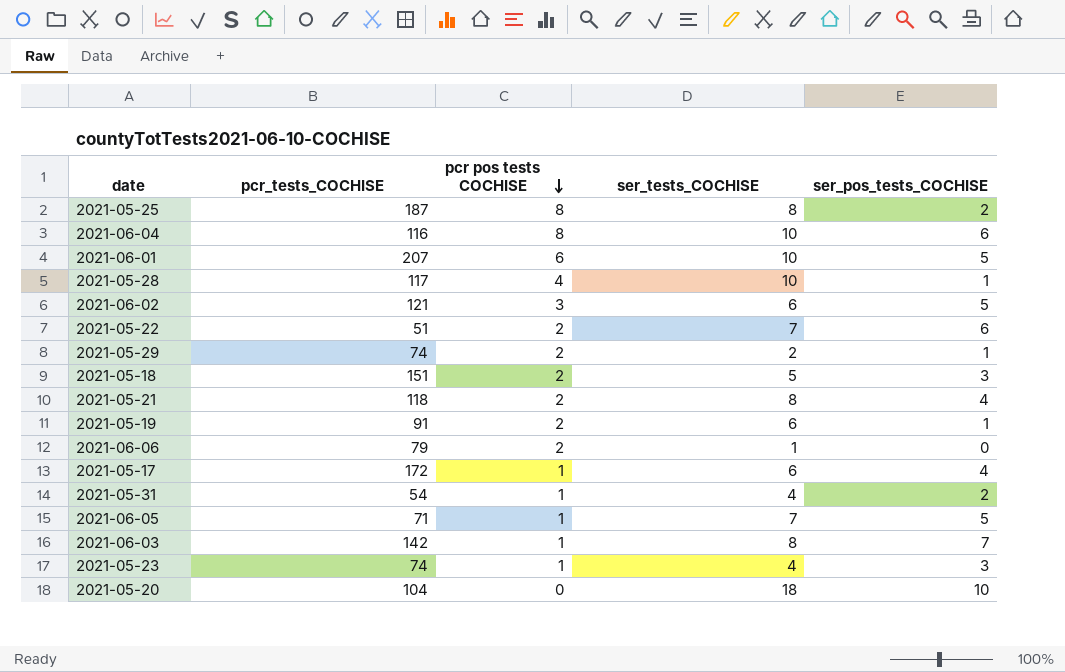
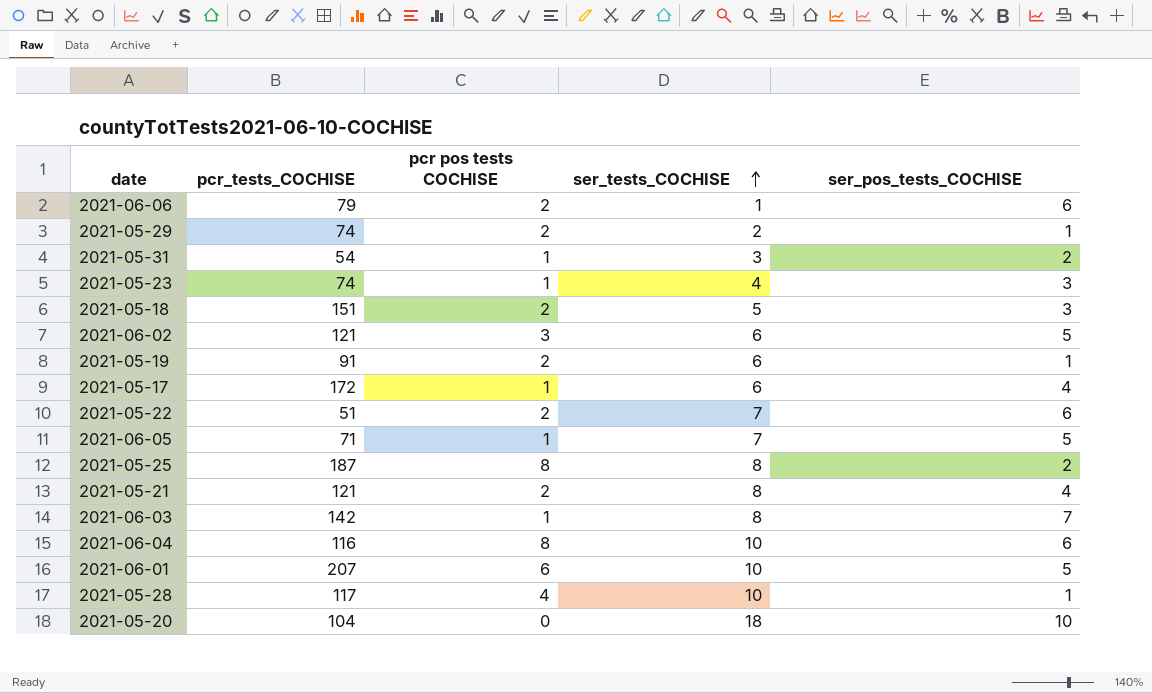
row order: pcr pos tests COCHISE descending -> ser_tests_COCHISE ascending
2021-06-06 | ser_pos_tests_COCHISE: 0 -> 6
2021-05-31 | ser_tests_COCHISE: 4 -> 3
2021-05-21 | pcr_tests_COCHISE: 118 -> 121

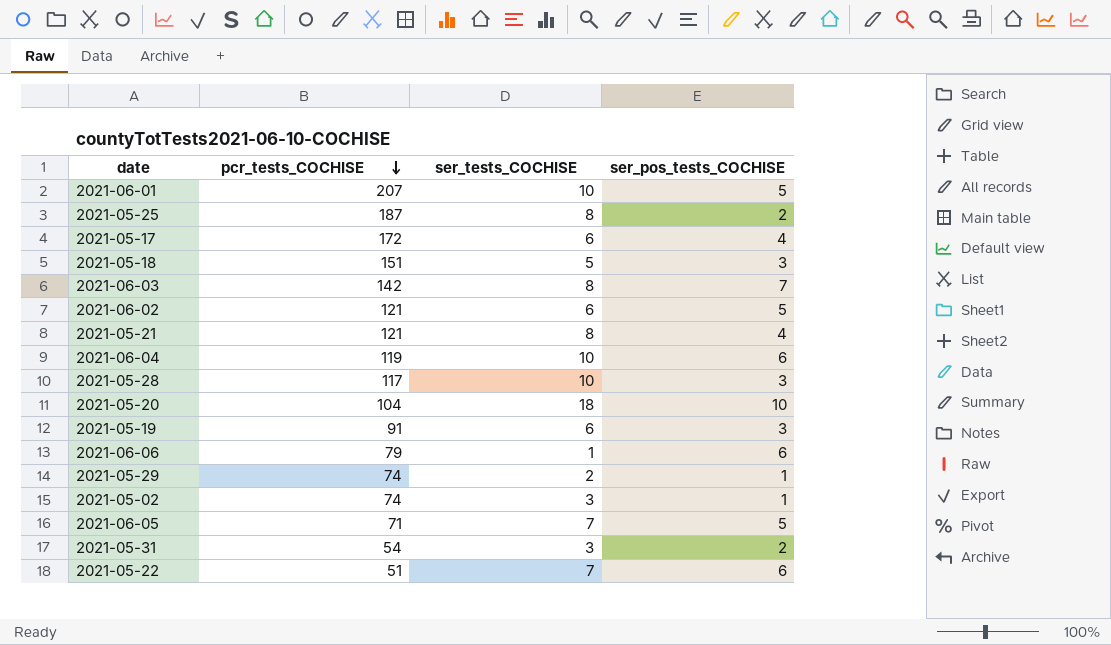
row order: ser_tests_COCHISE ascending -> pcr_tests_COCHISE descending
column pcr pos tests COCHISE | position: 3 -> none
row 2021-05-23: 74 | 1 | 4 | 3 -> none
2021-06-04 | pcr_tests_COCHISE: 116 -> 119
2021-05-28 | ser_pos_tests_COCHISE: 1 -> 3
2021-05-19 | ser_pos_tests_COCHISE: 1 -> 3
row 2021-05-02: none -> 74 | 3 | 1

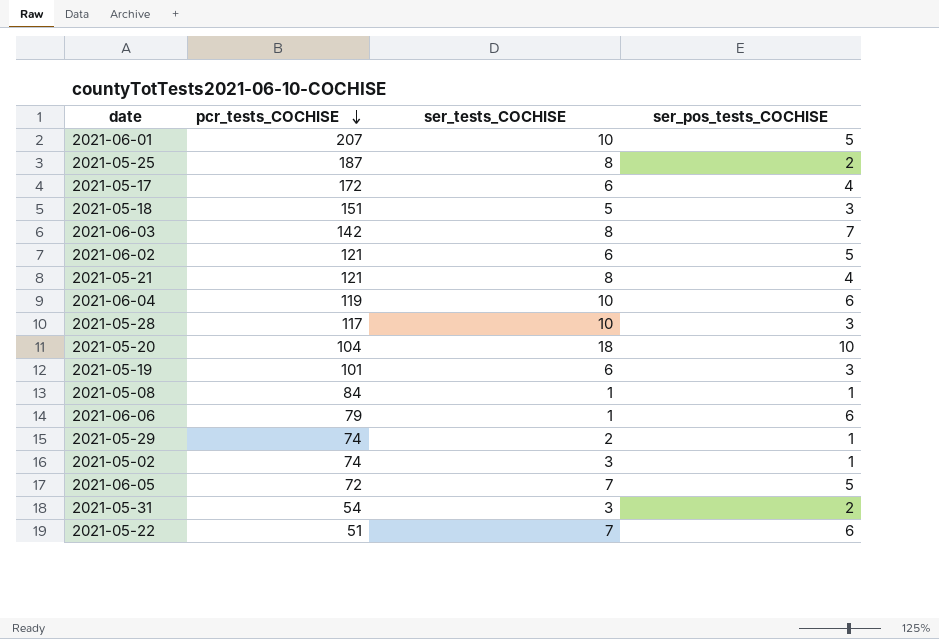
2021-05-19 | pcr_tests_COCHISE: 91 -> 101
row 2021-05-08: none -> 84 | 1 | 1
2021-06-05 | pcr_tests_COCHISE: 71 -> 72

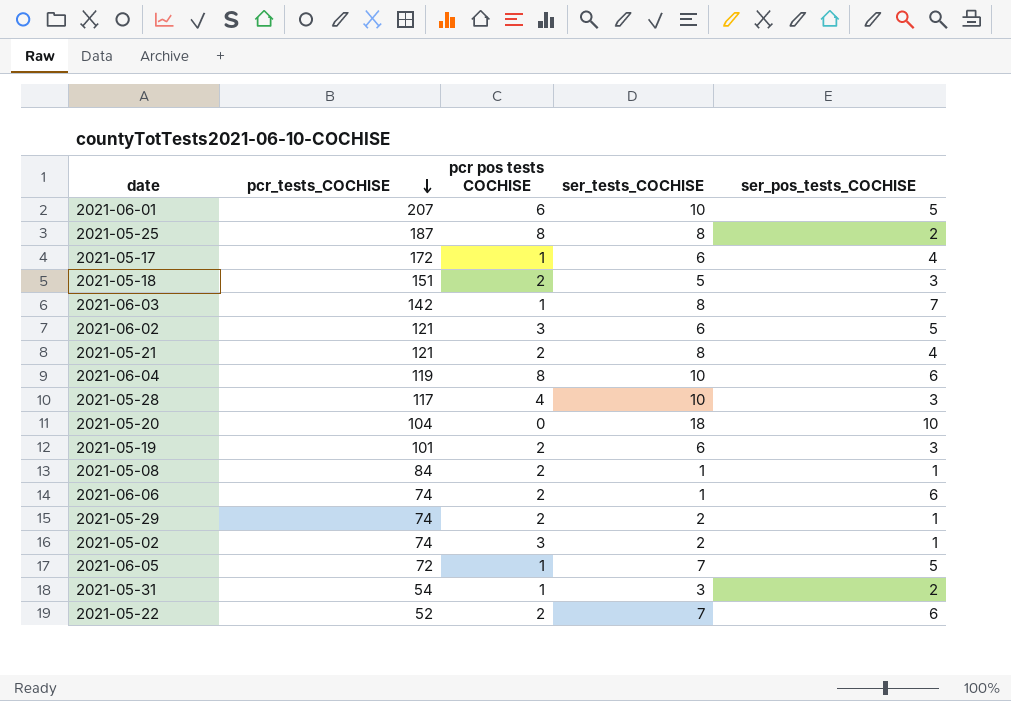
column pcr pos tests COCHISE | position: none -> 3
2021-06-06 | pcr_tests_COCHISE: 79 -> 74
2021-05-02 | ser_tests_COCHISE: 3 -> 2
2021-05-22 | pcr_tests_COCHISE: 51 -> 52

